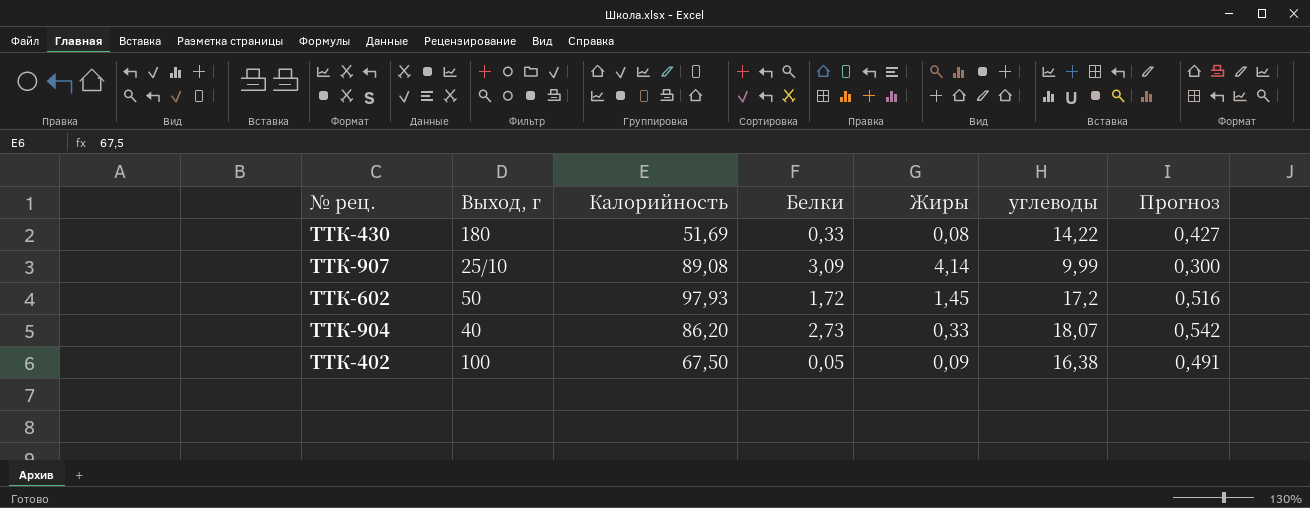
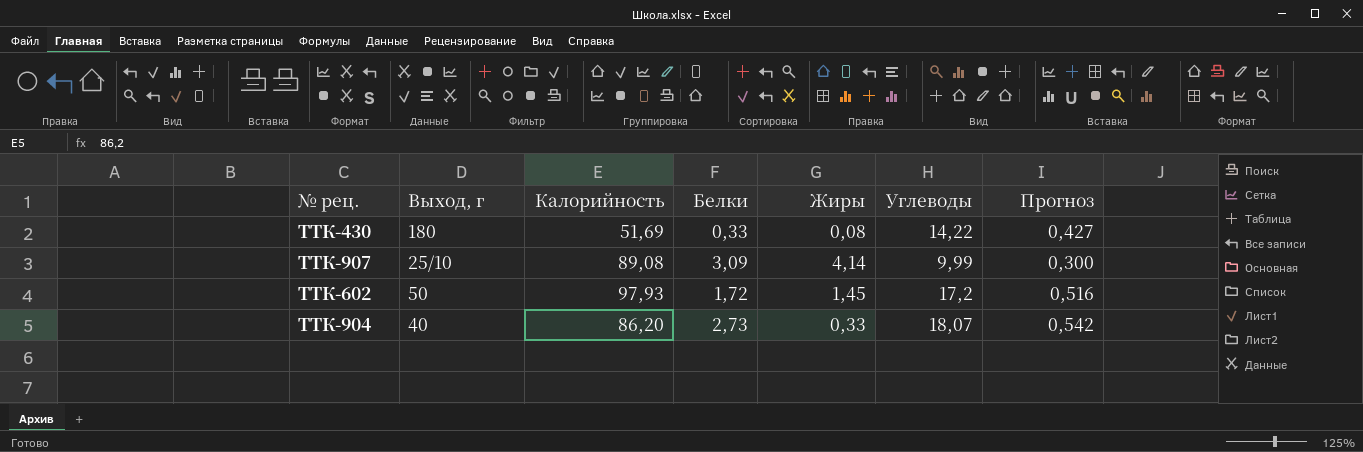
column name: углеводы -> Углеводы
row ТТК-402: 100 | 67,50 | 0,05 | 0,09 | 16,38 | 0,491 -> none

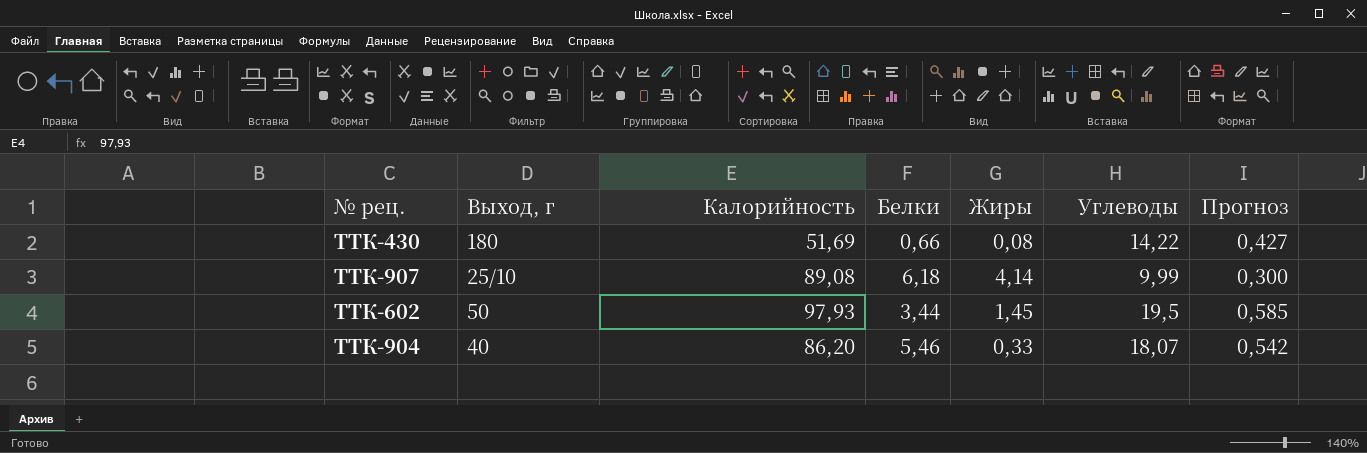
ТТК-430 | Белки: 0,33 -> 0,66
ТТК-907 | Белки: 3,09 -> 6,18
ТТК-602 | Белки: 1,72 -> 3,44
ТТК-602 | Углеводы: 17,2 -> 19,5
ТТК-602 | Прогноз: 0,516 -> 0,585
ТТК-904 | Белки: 2,73 -> 5,46

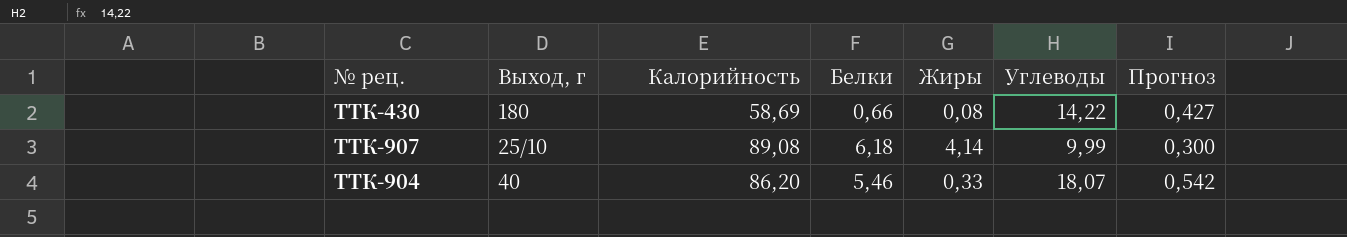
row ТТК-602: 50 | 97,93 | 3,44 | 1,45 | 19,5 | 0,585 -> none
ТТК-430 | Калорийность: 51,69 -> 58,69

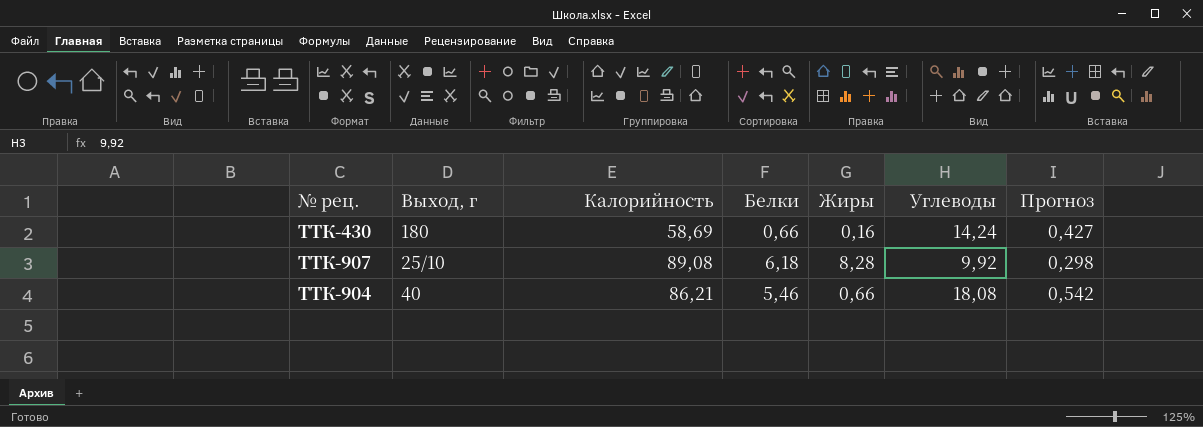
ТТК-430 | Жиры: 0,08 -> 0,16
ТТК-430 | Углеводы: 14,22 -> 14,24
ТТК-907 | Жиры: 4,14 -> 8,28
ТТК-907 | Углеводы: 9,99 -> 9,92
ТТК-907 | Прогноз: 0,300 -> 0,298
ТТК-904 | Калорийность: 86,20 -> 86,21
ТТК-904 | Жиры: 0,33 -> 0,66
ТТК-904 | Углеводы: 18,07 -> 18,08

